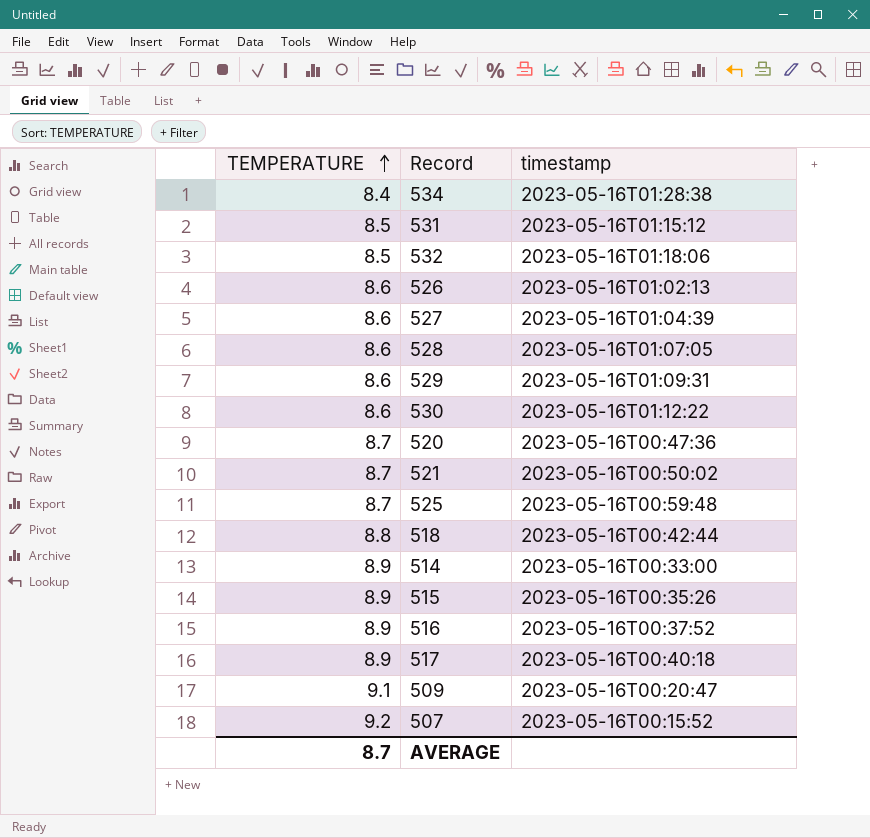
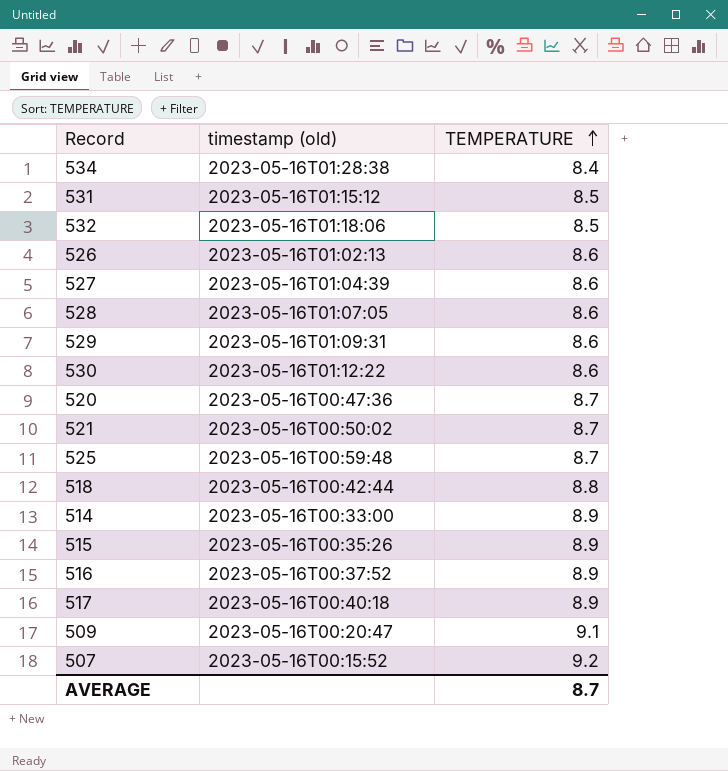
column name: timestamp -> timestamp (old)
column TEMPERATURE | position: 1 -> 3

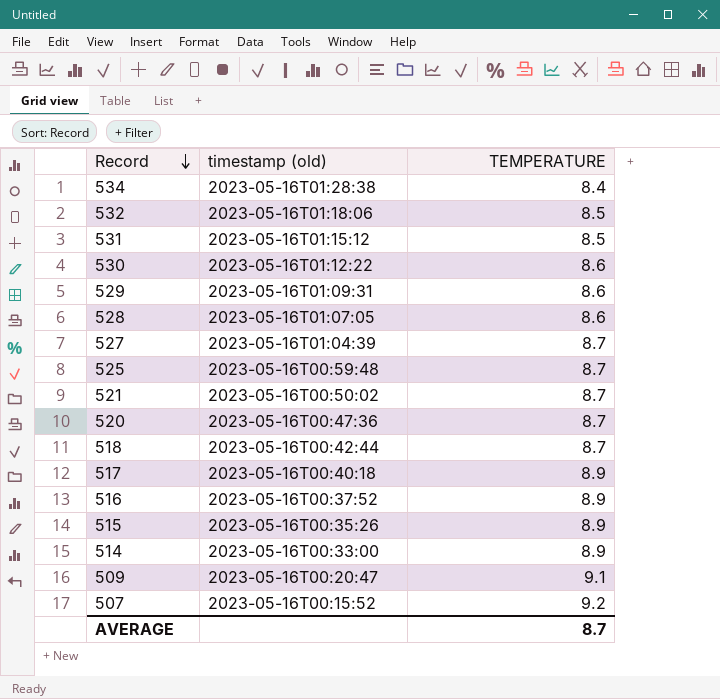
row order: TEMPERATURE ascending -> Record descending
row 526: 2023-05-16T01:02:13 | 8.6 -> none
527 | TEMPERATURE: 8.6 -> 8.7
518 | TEMPERATURE: 8.8 -> 8.7

